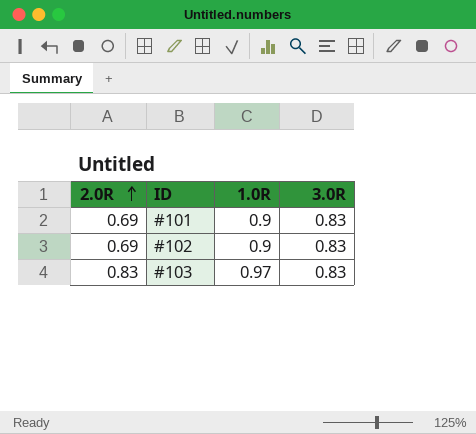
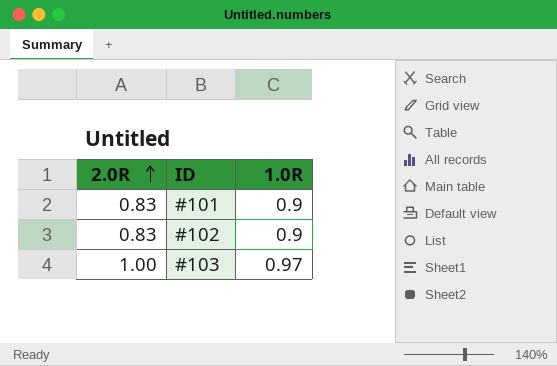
column 3.0R | position: 4 -> none
#101 | 2.0R: 0.69 -> 0.83
#102 | 2.0R: 0.69 -> 0.83
#103 | 2.0R: 0.83 -> 1.00

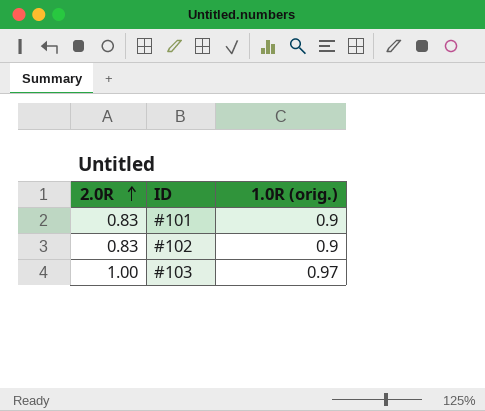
column name: 1.0R -> 1.0R (orig.)

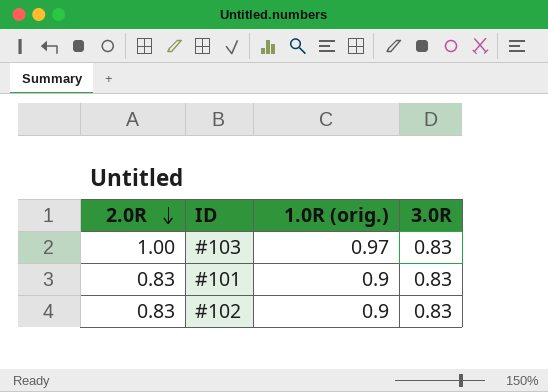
row order: 2.0R ascending -> 2.0R descending
column 3.0R | position: none -> 4

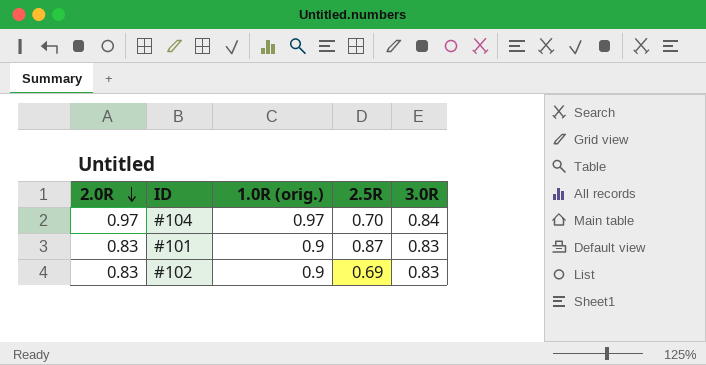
column 2.5R | position: none -> 4
row #103: 1.00 | 0.97 | 0.83 -> none
row #104: none -> 0.97 | 0.97 | 0.70 | 0.84

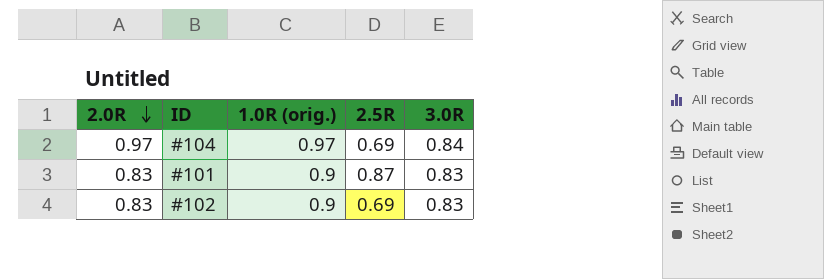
#104 | 2.5R: 0.70 -> 0.69

